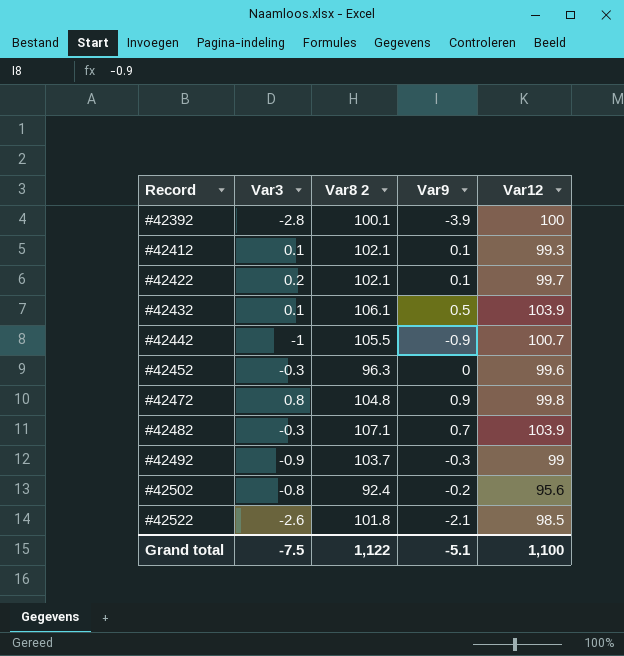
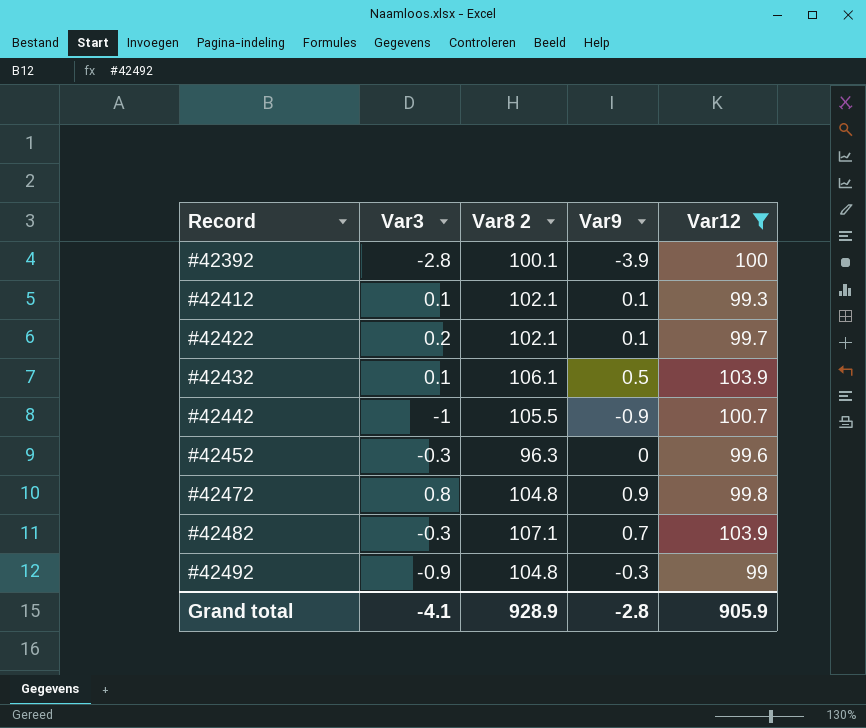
filter: none -> Var12 >= 99
#42492 | Var8 2: 103.7 -> 104.8
Grand total | Var3: -7.5 -> -4.1
Grand total | Var8 2: 1,122 -> 928.9
Grand total | Var9: -5.1 -> -2.8
Grand total | Var12: 1,100 -> 905.9

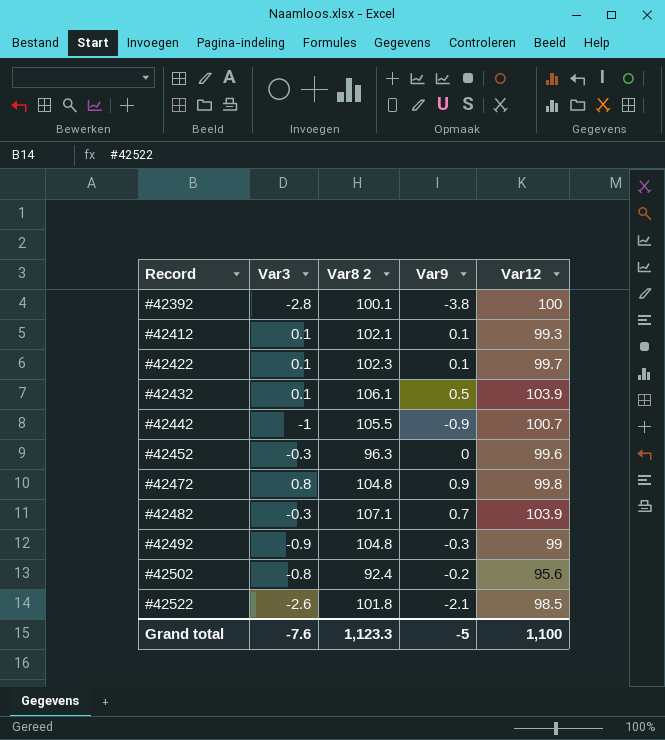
filter: Var12 >= 99 -> none
#42392 | Var9: -3.9 -> -3.8
#42422 | Var3: 0.2 -> 0.1
#42422 | Var8 2: 102.1 -> 102.3
Grand total | Var3: -4.1 -> -7.6
Grand total | Var8 2: 928.9 -> 1,123.3
Grand total | Var9: -2.8 -> -5
Grand total | Var12: 905.9 -> 1,100

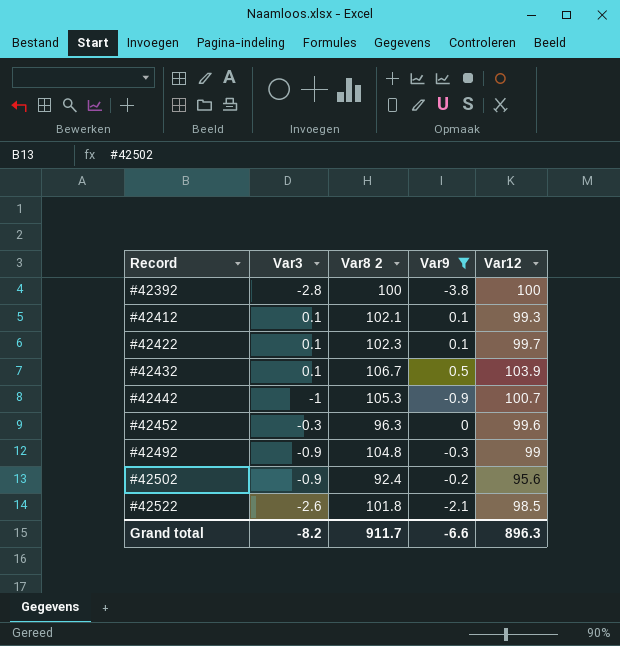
filter: none -> Var9 <= 0.5
#42392 | Var8 2: 100.1 -> 100
#42432 | Var8 2: 106.1 -> 106.7
#42442 | Var8 2: 105.5 -> 105.3
#42502 | Var3: -0.8 -> -0.9
Grand total | Var3: -7.6 -> -8.2
Grand total | Var8 2: 1,123.3 -> 911.7
Grand total | Var9: -5 -> -6.6
Grand total | Var12: 1,100 -> 896.3

